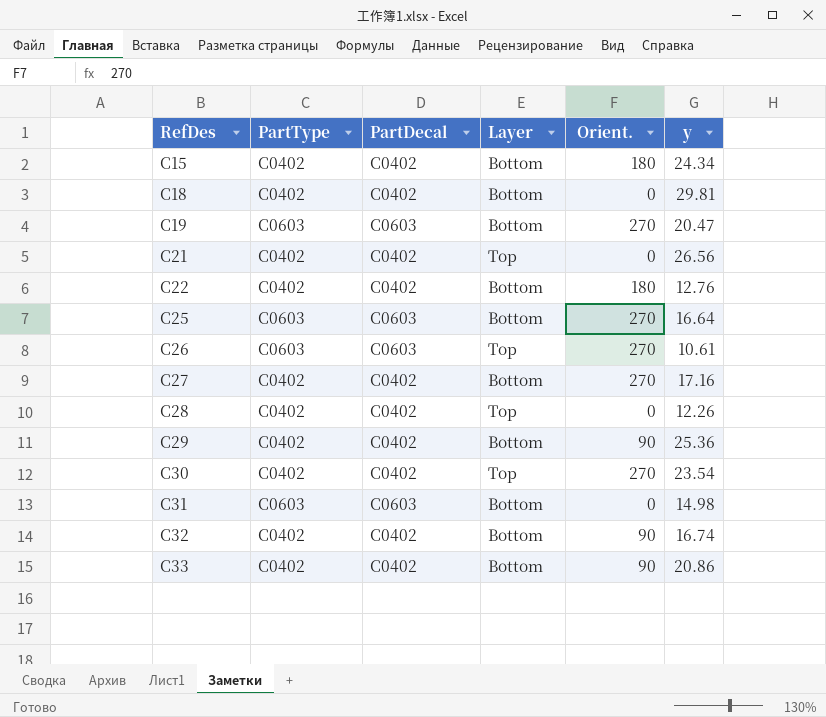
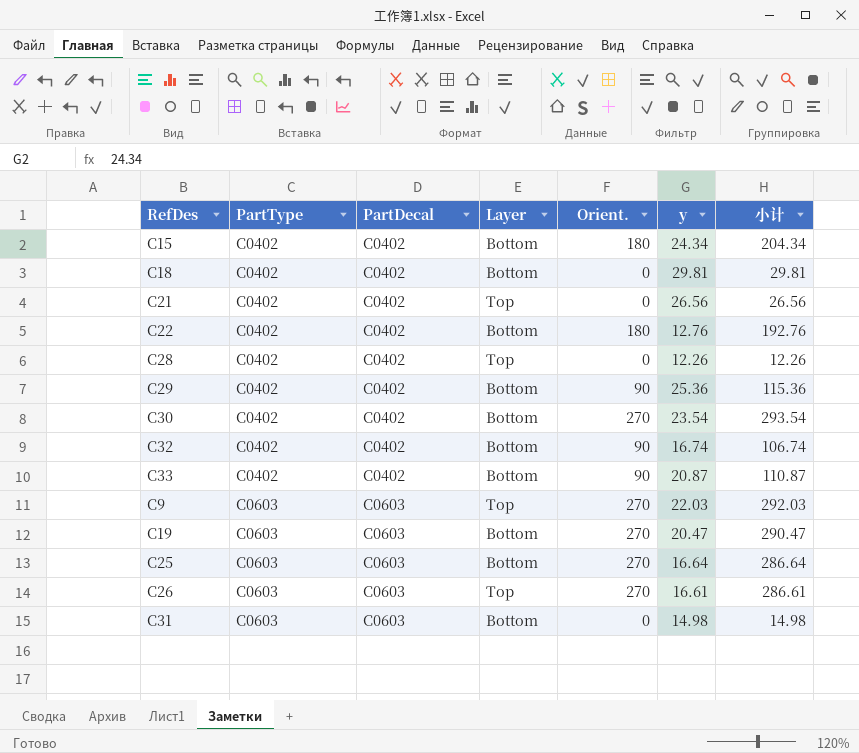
row order: RefDes ascending -> PartType ascending
column 小计 | formula: none -> [Orient.] + [y]
row C27: C0402 | C0402 | Bottom | 270 | 17.16 -> none
C30 | Layer: Top -> Bottom
C33 | y: 20.86 -> 20.87
row C9: none -> C0603 | C0603 | Top | 270 | 22.03 | 292.03
C26 | y: 10.61 -> 16.61

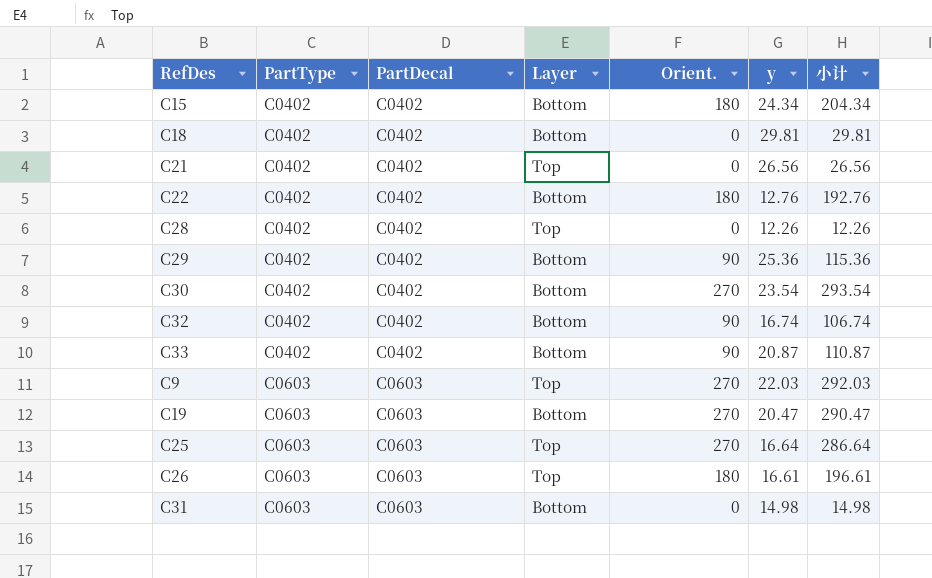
C25 | Layer: Bottom -> Top
C26 | Orient.: 270 -> 180
C26 | 小计: 286.61 -> 196.61

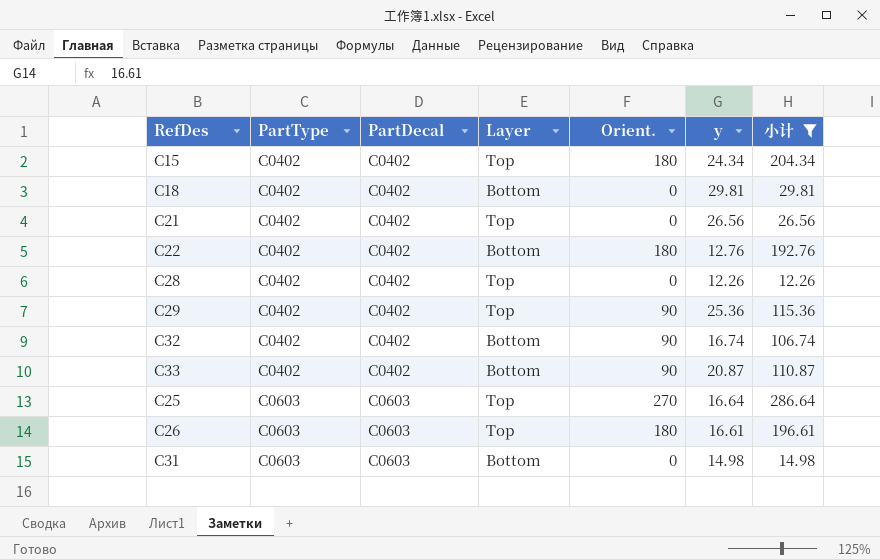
filter: none -> 小计 <= 286.64
C15 | Layer: Bottom -> Top
C29 | Layer: Bottom -> Top

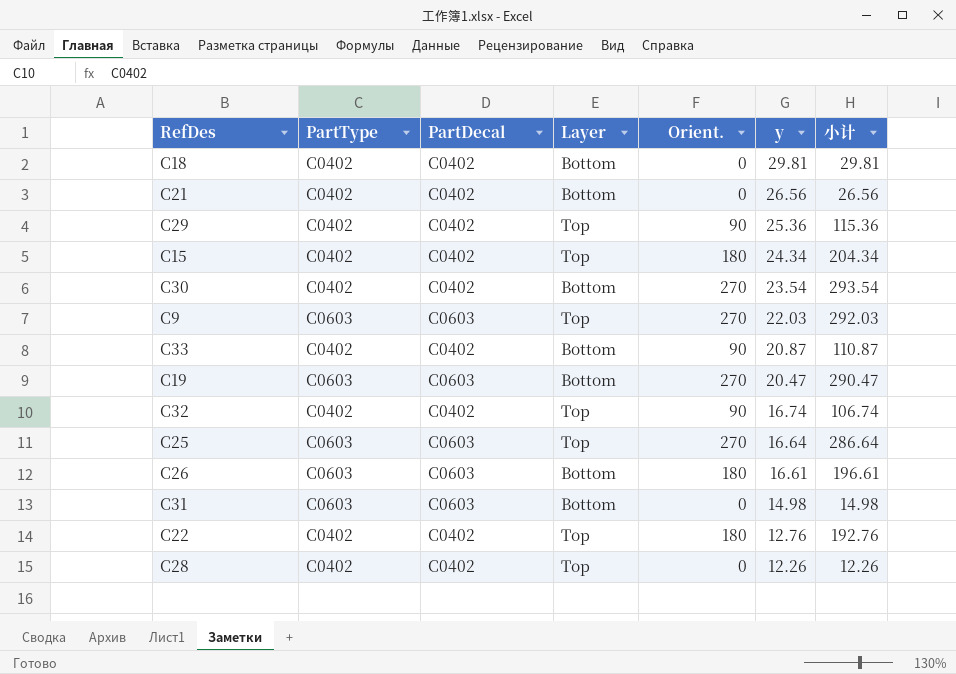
filter: 小计 <= 286.64 -> none
row order: PartType ascending -> y descending
C21 | Layer: Top -> Bottom
C32 | Layer: Bottom -> Top
C26 | Layer: Top -> Bottom
C22 | Layer: Bottom -> Top

